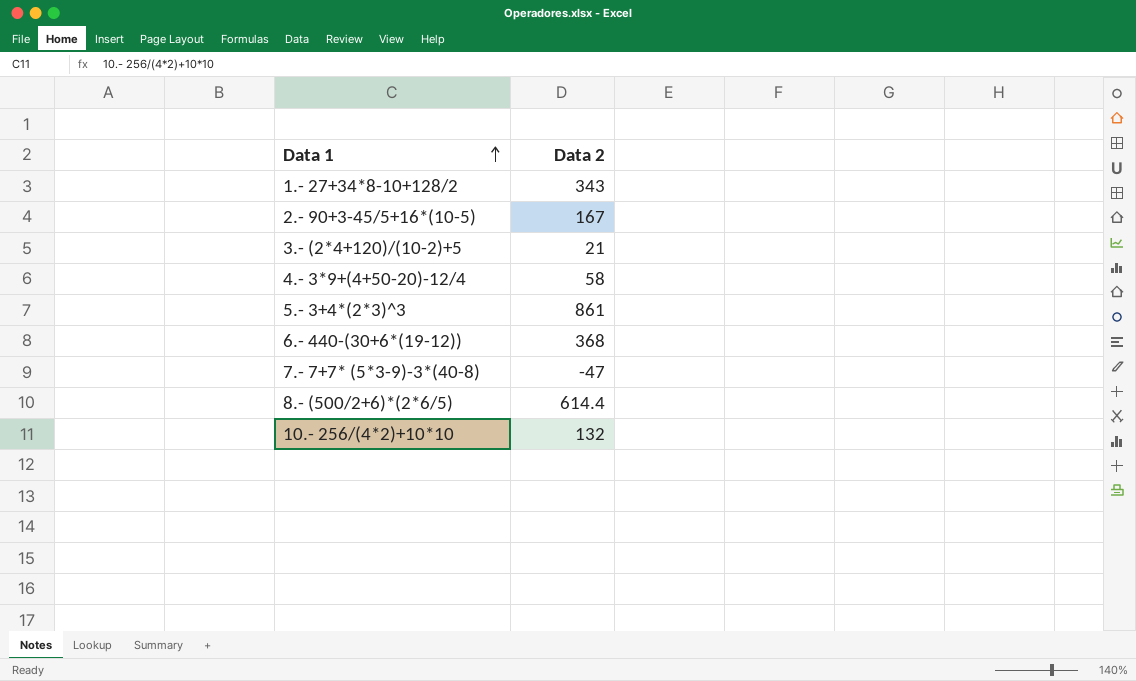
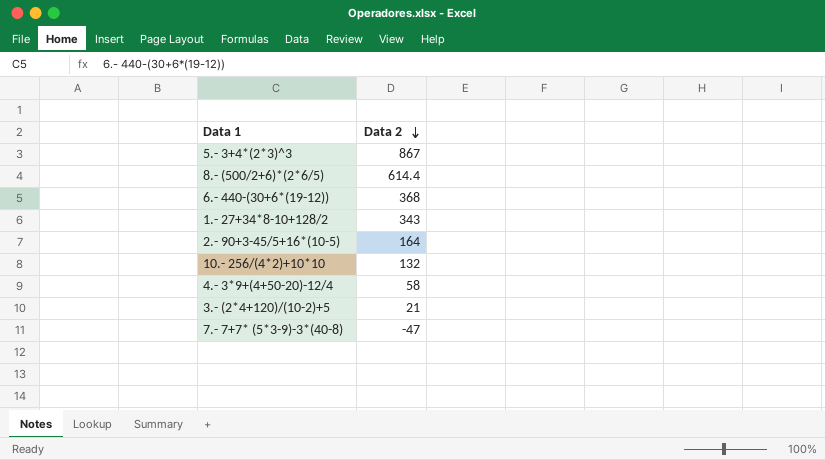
row order: Data 1 ascending -> Data 2 descending
5.- 3+4*(2*3)^3 | Data 2: 861 -> 867
2.- 90+3-45/5+16*(10-5) | Data 2: 167 -> 164

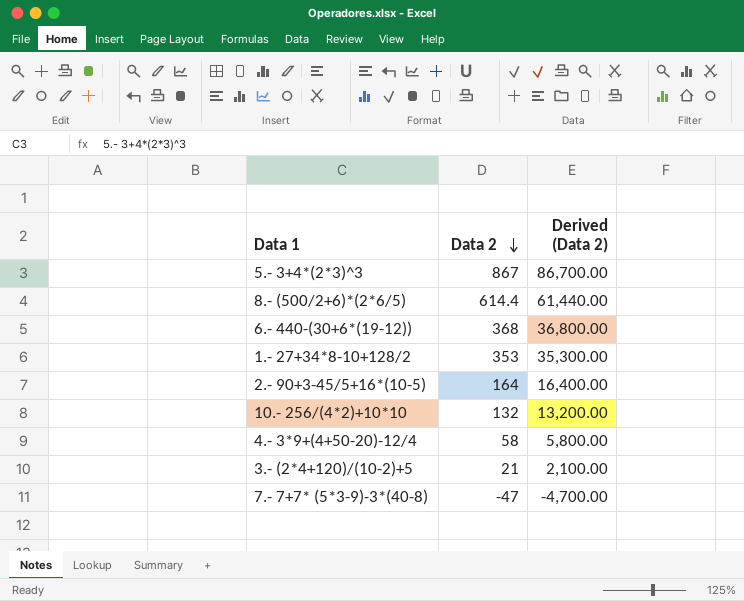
column Derived (Data 2) | formula: none -> [Data 2] * 100
1.- 27+34*8-10+128/2 | Data 2: 343 -> 353

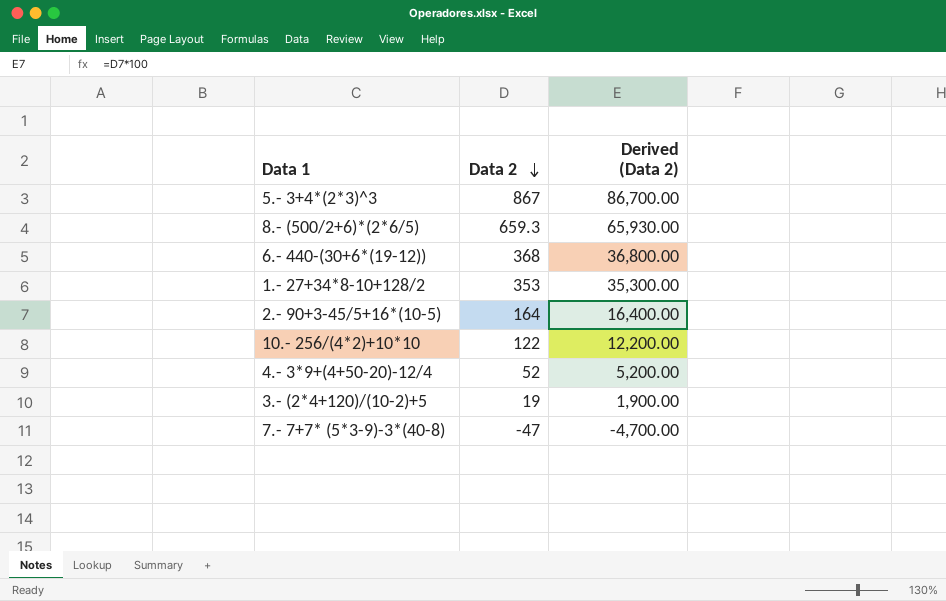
8.- (500/2+6)*(2*6/5) | Data 2: 614.4 -> 659.3
8.- (500/2+6)*(2*6/5) | Derived (Data 2): 61,440.00 -> 65,930.00
10.- 256/(4*2)+10*10 | Data 2: 132 -> 122
10.- 256/(4*2)+10*10 | Derived (Data 2): 13,200.00 -> 12,200.00
4.- 3*9+(4+50-20)-12/4 | Data 2: 58 -> 52
4.- 3*9+(4+50-20)-12/4 | Derived (Data 2): 5,800.00 -> 5,200.00
3.- (2*4+120)/(10-2)+5 | Data 2: 21 -> 19
3.- (2*4+120)/(10-2)+5 | Derived (Data 2): 2,100.00 -> 1,900.00

